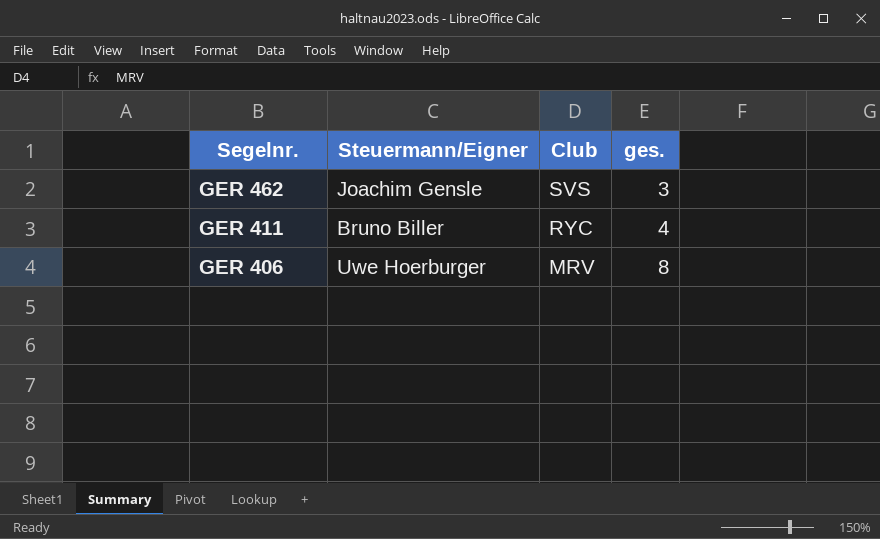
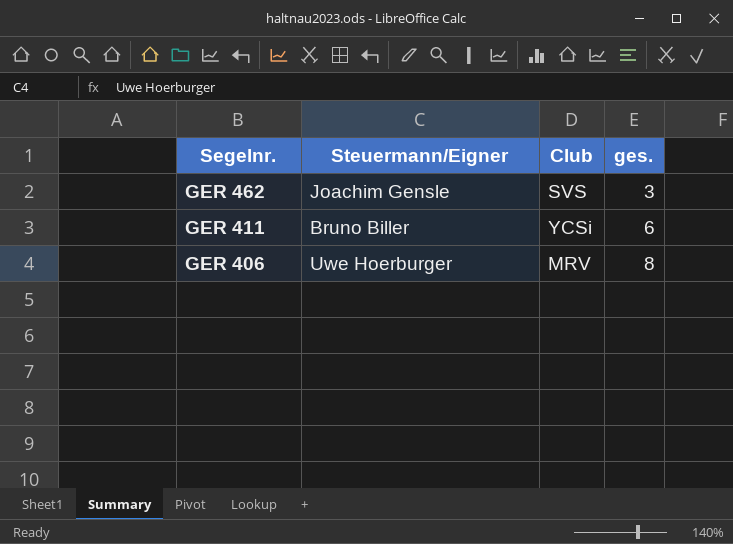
GER 411 | Club: RYC -> YCSi
GER 411 | ges.: 4 -> 6

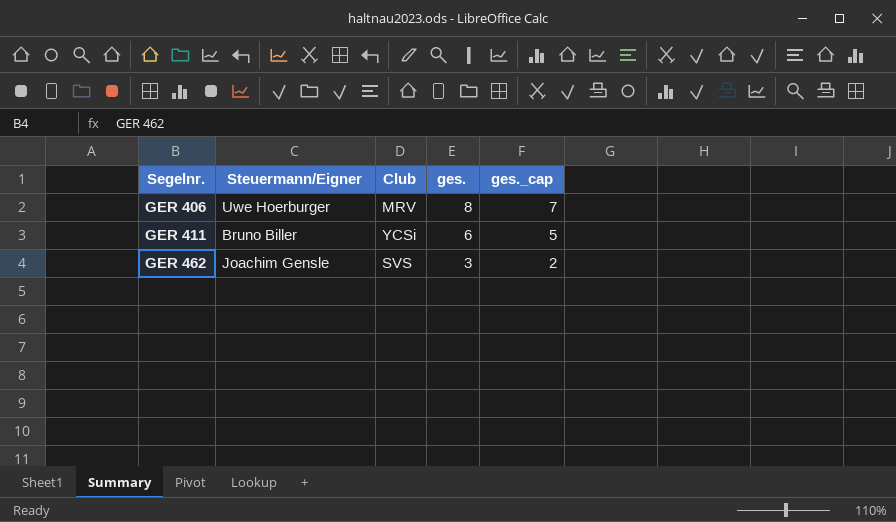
row order: Segelnr. descending -> Segelnr. ascending
column ges._cap | formula: none -> [ges.] - 1

